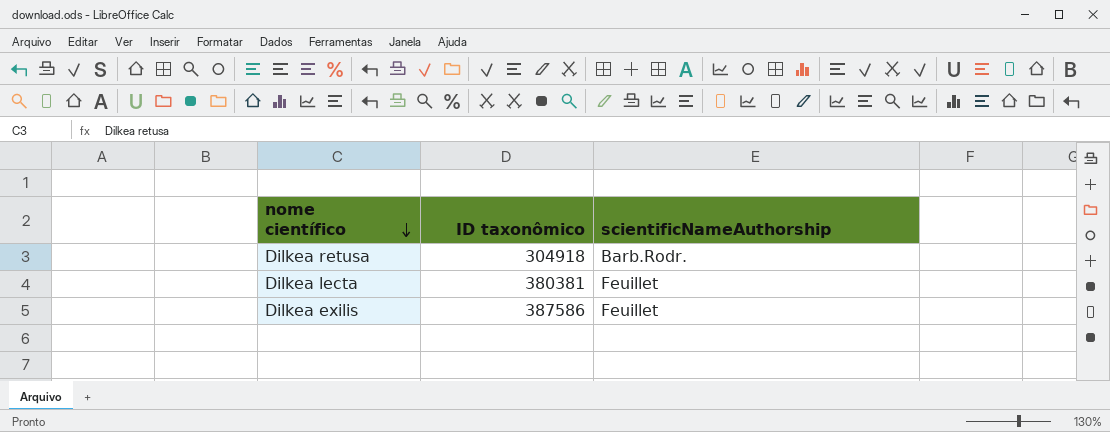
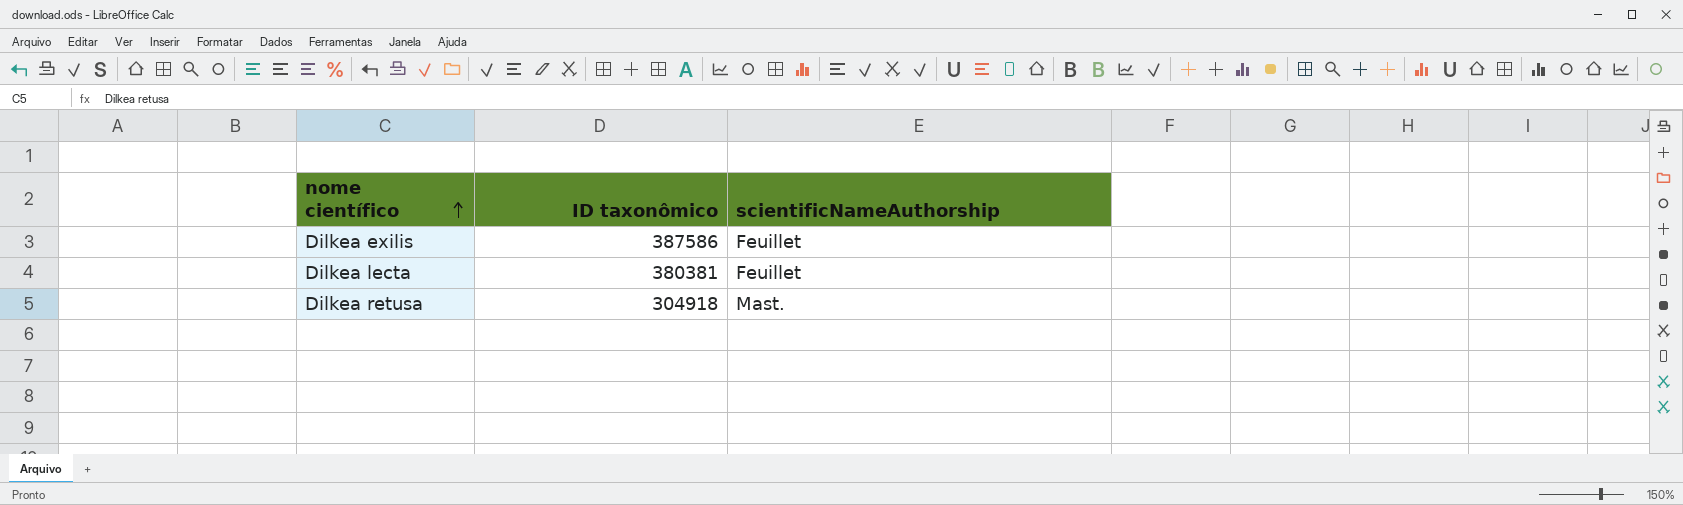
row order: nome científico descending -> nome científico ascending
Dilkea retusa | scientificNameAuthorship: Barb.Rodr. -> Mast.

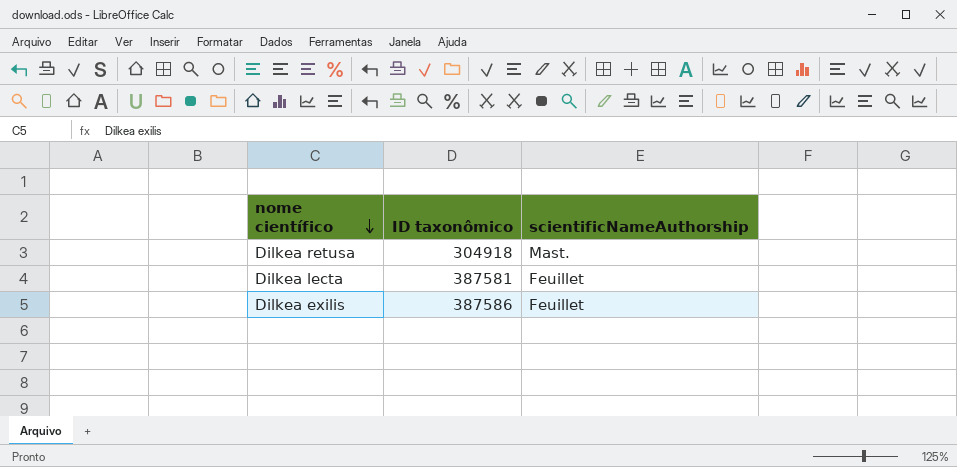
row order: nome científico ascending -> nome científico descending
Dilkea lecta | ID taxonômico: 380381 -> 387581

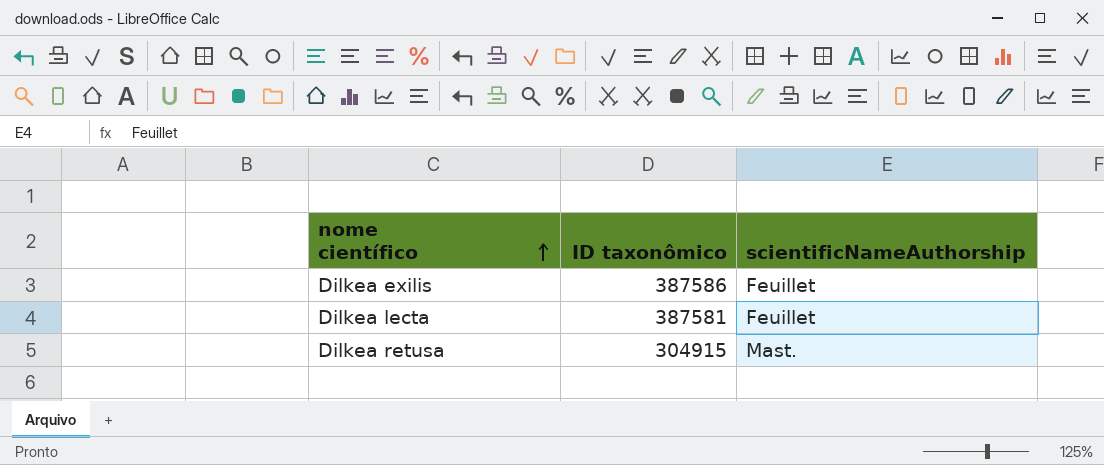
row order: nome científico descending -> nome científico ascending
Dilkea retusa | ID taxonômico: 304918 -> 304915

